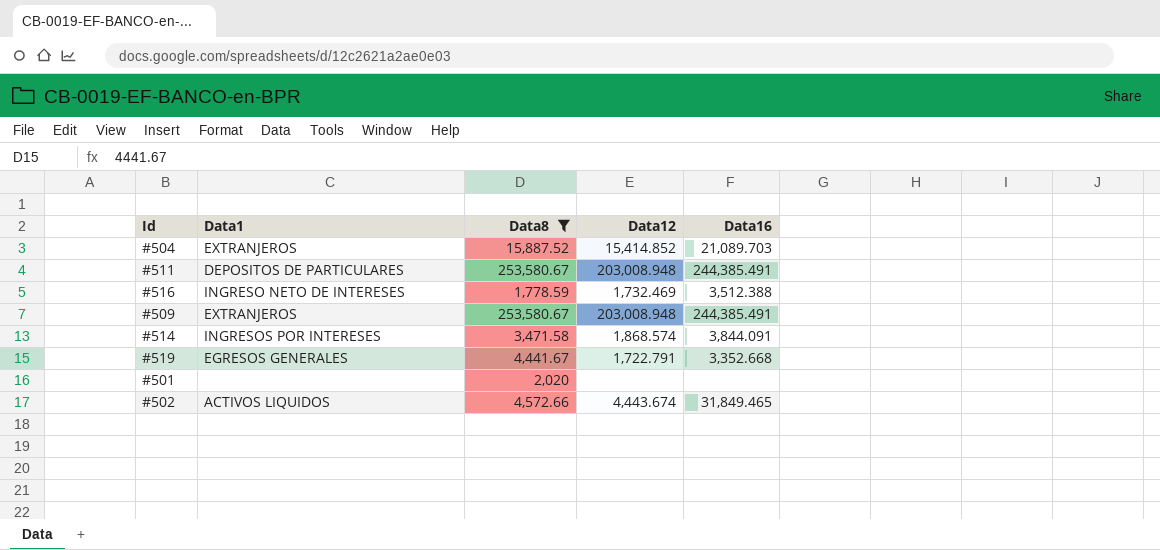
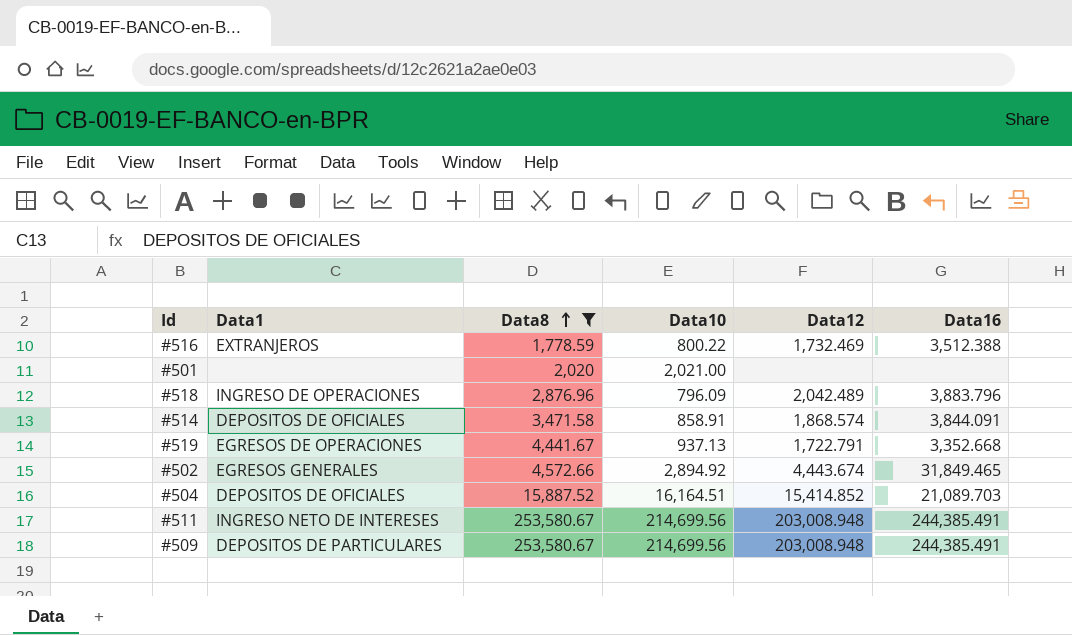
row order: none -> Data8 ascending
column Data10 | position: none -> 4
#516 | Data1: INGRESO NETO DE INTERESES -> EXTRANJEROS
row #518: none -> INGRESO DE OPERACIONES | 2,876.96 | 796.09 | 2,042.489 | 3,883.796
#514 | Data1: INGRESOS POR INTERESES -> DEPOSITOS DE OFICIALES
#519 | Data1: EGRESOS GENERALES -> EGRESOS DE OPERACIONES
#502 | Data1: ACTIVOS LIQUIDOS -> EGRESOS GENERALES
#504 | Data1: EXTRANJEROS -> DEPOSITOS DE OFICIALES
#511 | Data1: DEPOSITOS DE PARTICULARES -> INGRESO NETO DE INTERESES
#509 | Data1: EXTRANJEROS -> DEPOSITOS DE PARTICULARES

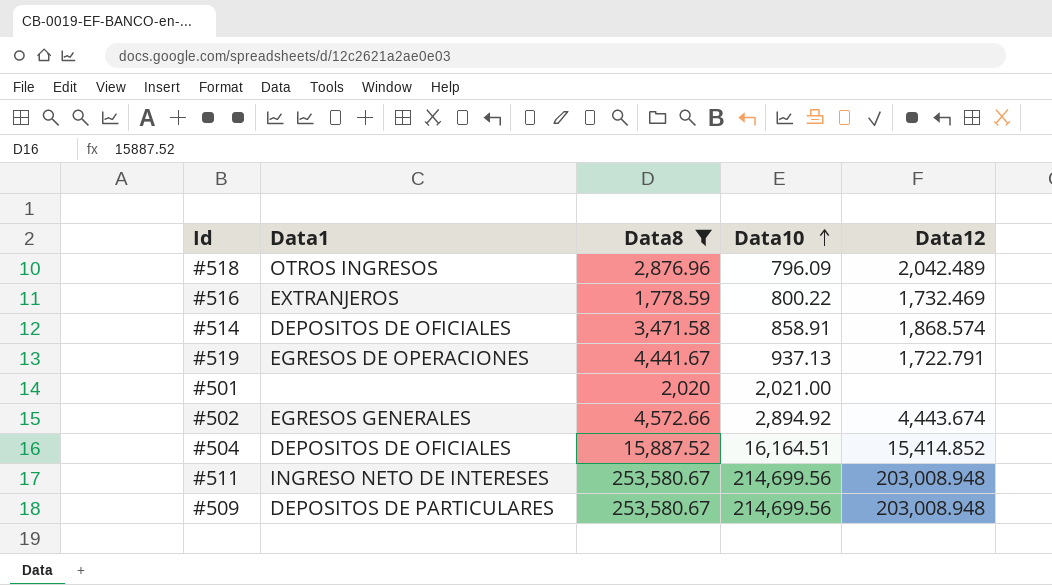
row order: Data8 ascending -> Data10 ascending
column Data16 | position: 6 -> none
#518 | Data1: INGRESO DE OPERACIONES -> OTROS INGRESOS

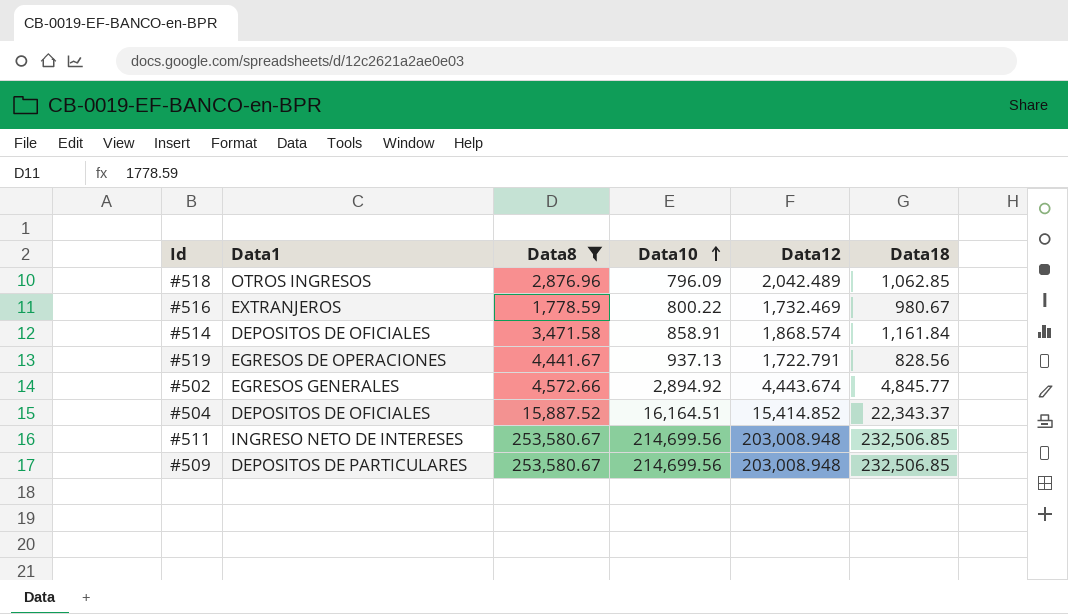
column Data18 | position: none -> 6
row #501: none | 2,020 | 2,021.00 | none -> none

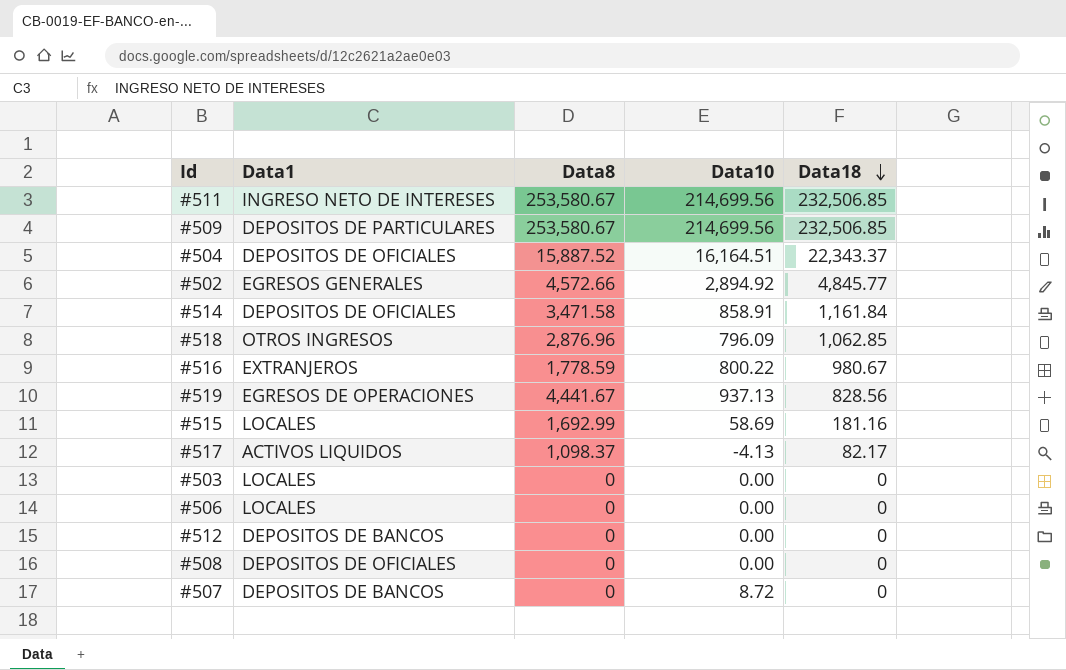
filter: Data8 >= 1,778.59 -> none
row order: Data10 ascending -> Data18 descending
column Data12 | position: 5 -> none

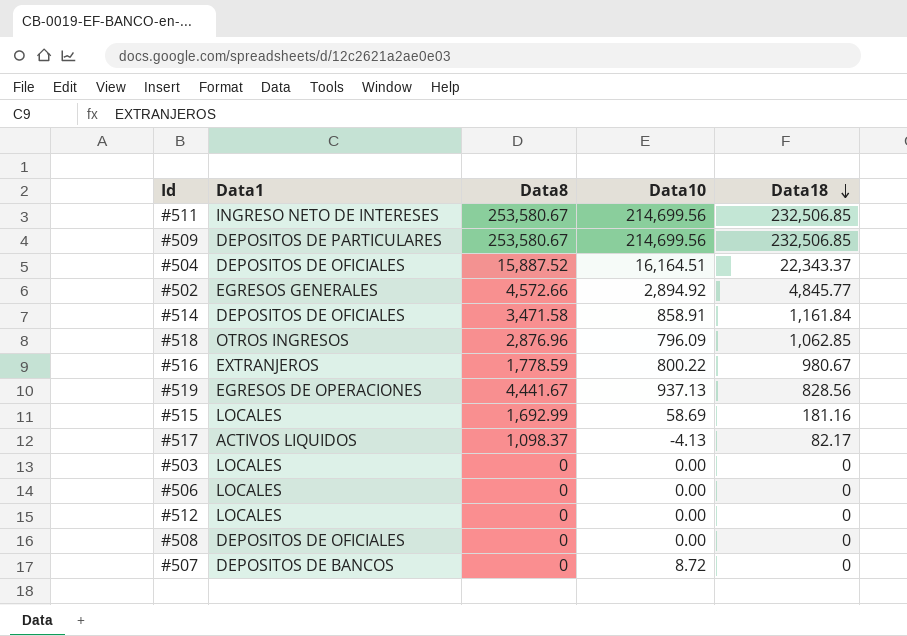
#512 | Data1: DEPOSITOS DE BANCOS -> LOCALES

